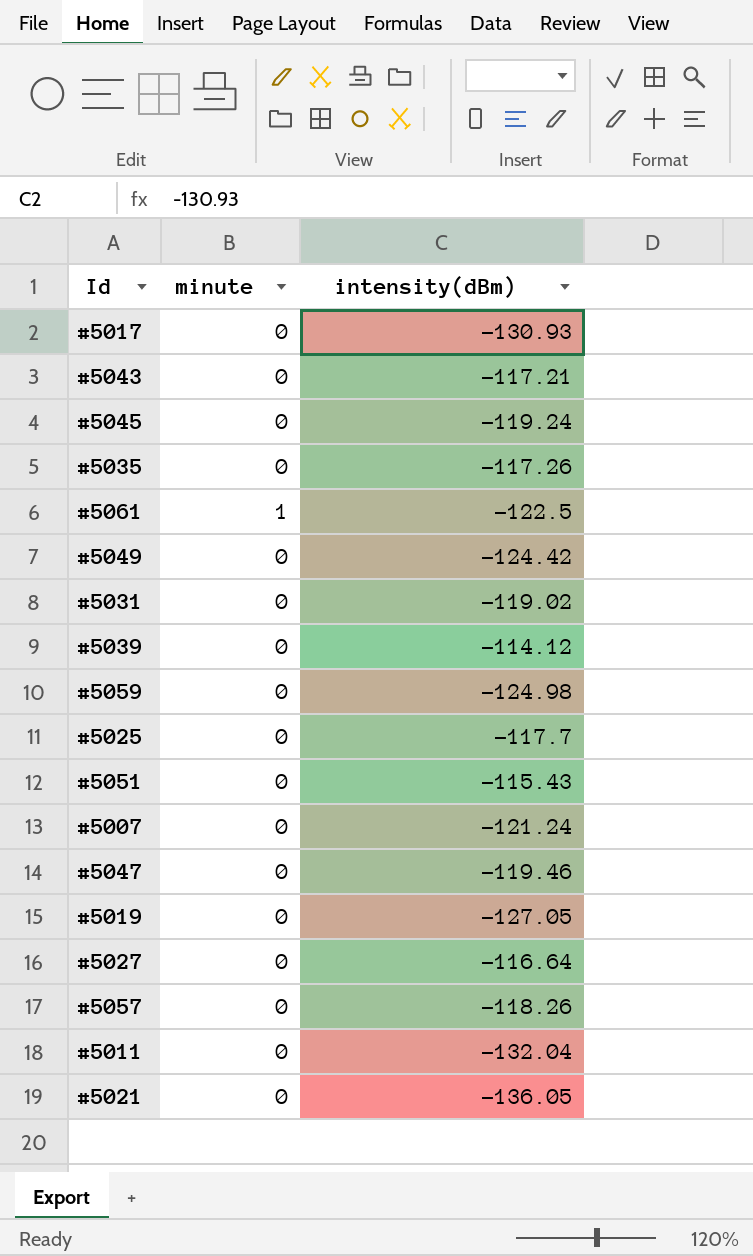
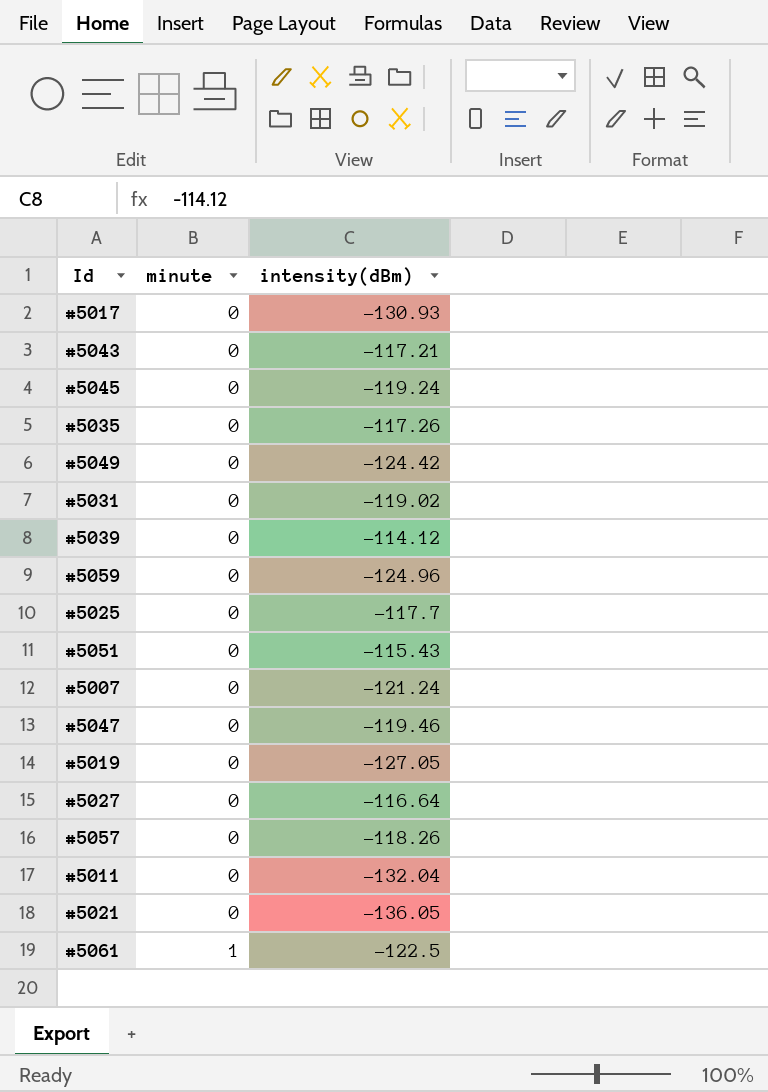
row order: none -> minute ascending
#5059 | intensity(dBm): -124.98 -> -124.96

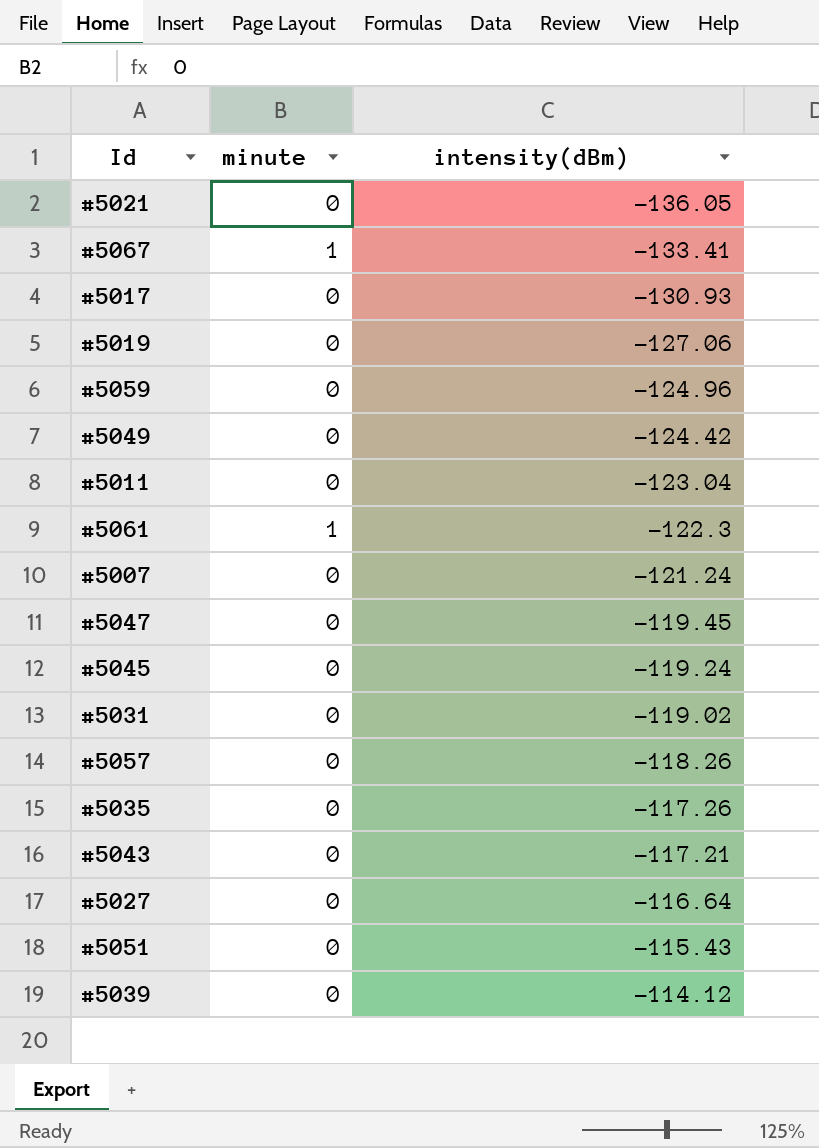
row order: minute ascending -> intensity(dBm) ascending
row #5025: 0 | -117.7 -> none
row #5067: none -> 1 | -133.41
#5019 | intensity(dBm): -127.05 -> -127.06
#5011 | intensity(dBm): -132.04 -> -123.04
#5061 | intensity(dBm): -122.5 -> -122.3
#5047 | intensity(dBm): -119.46 -> -119.45

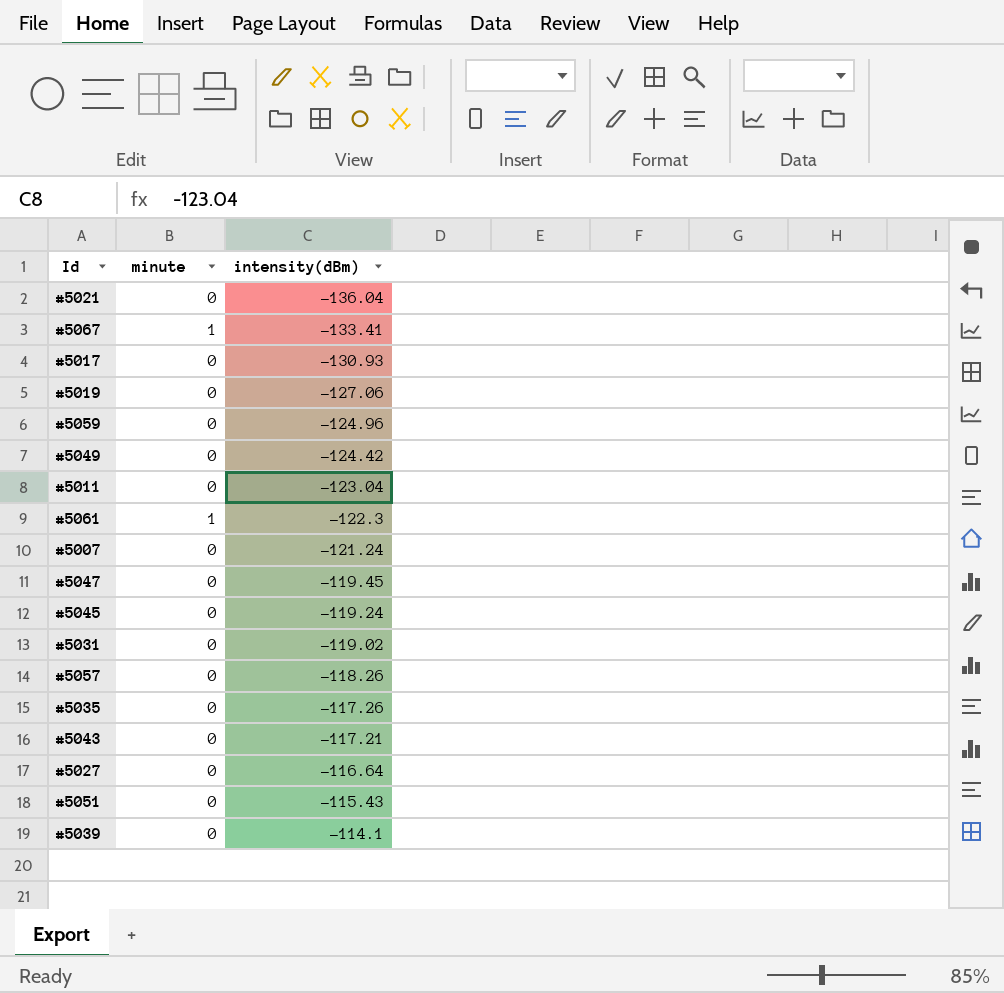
#5021 | intensity(dBm): -136.05 -> -136.04
#5039 | intensity(dBm): -114.12 -> -114.1

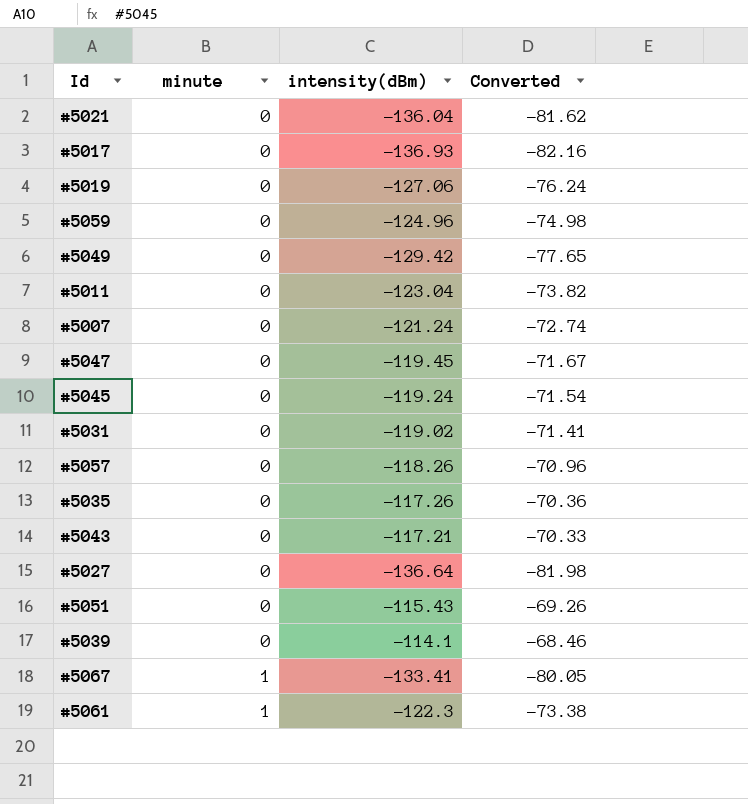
row order: intensity(dBm) ascending -> minute ascending
column Converted | formula: none -> [intensity(dBm)] * 0.6
#5017 | intensity(dBm): -130.93 -> -136.93
#5049 | intensity(dBm): -124.42 -> -129.42
#5027 | intensity(dBm): -116.64 -> -136.64

